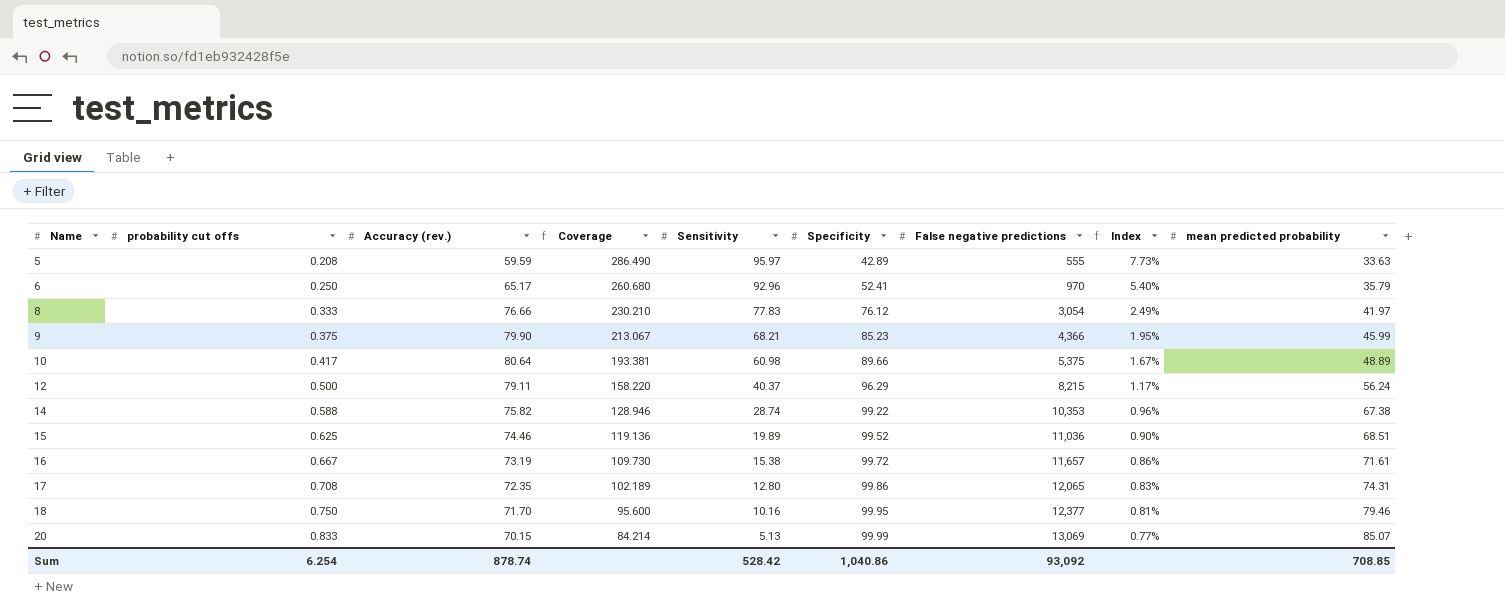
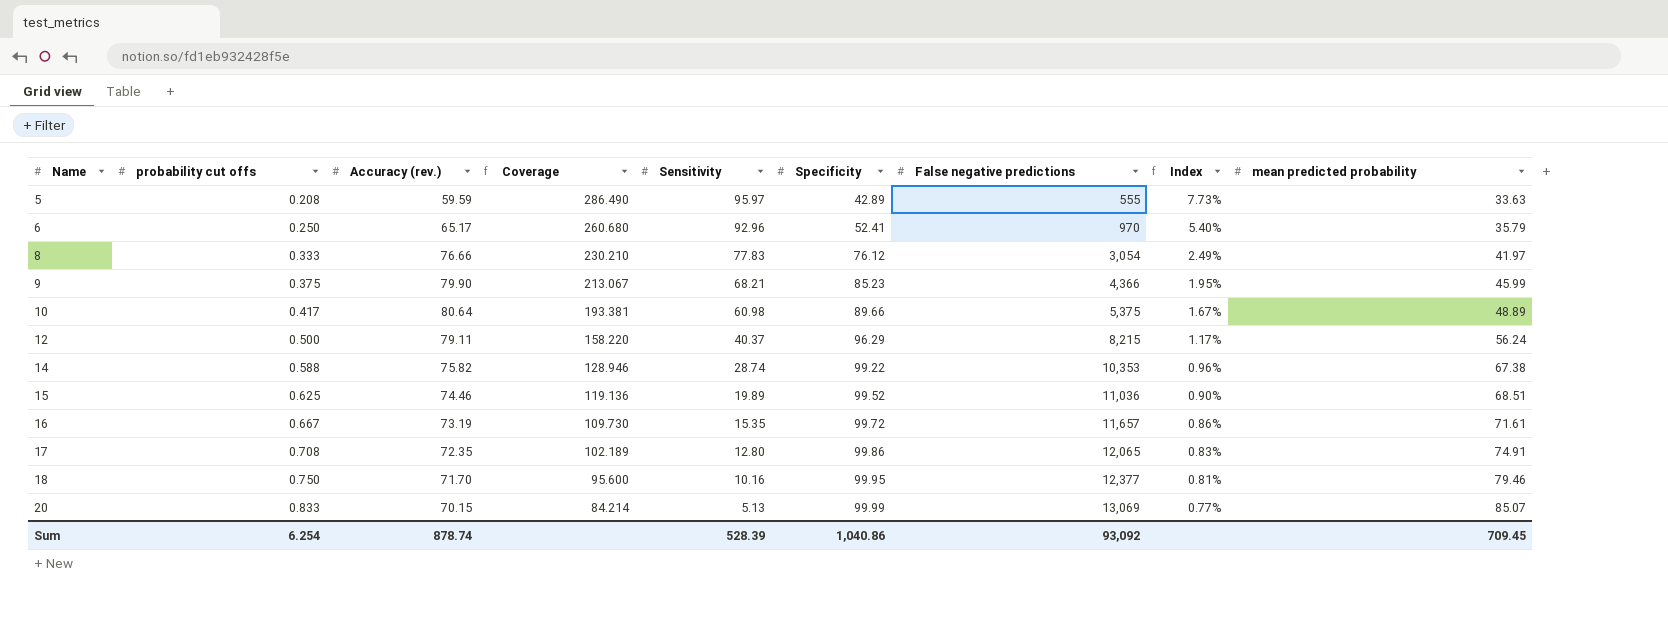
16 | Sensitivity: 15.38 -> 15.35
17 | mean predicted probability: 74.31 -> 74.91
Sum | Sensitivity: 528.42 -> 528.39
Sum | mean predicted probability: 708.85 -> 709.45

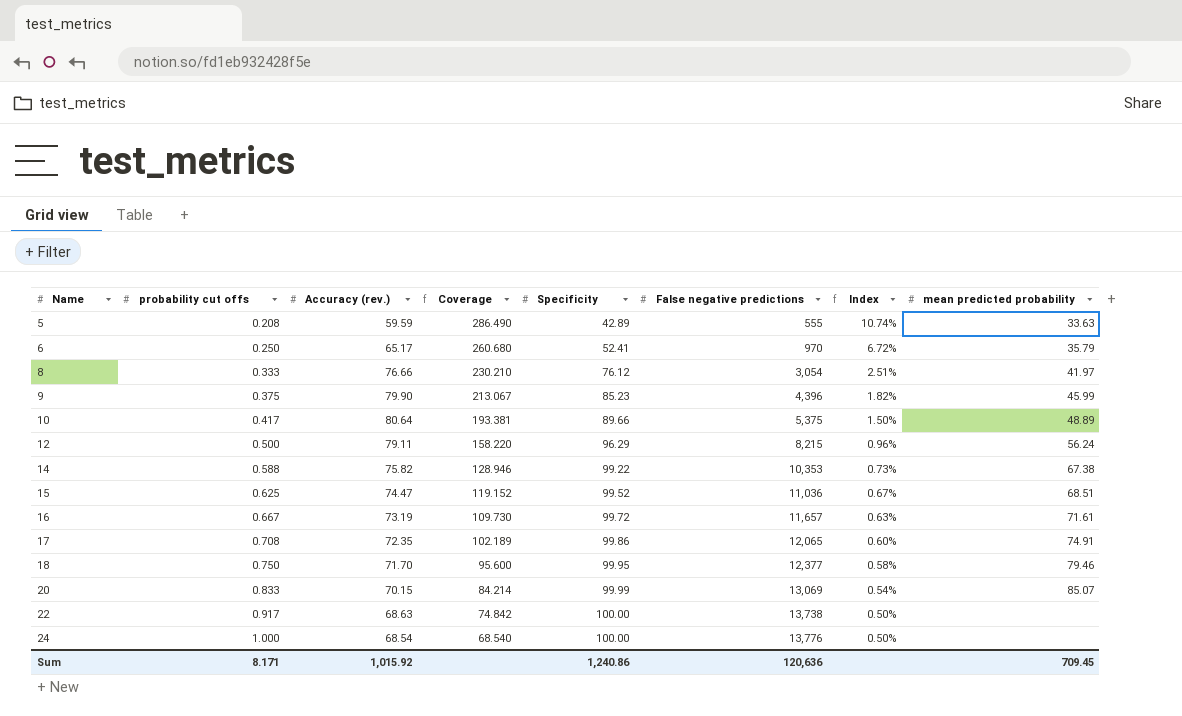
column Sensitivity | position: 5 -> none
column Index | formula: [Specificity] / [False negative predictions] -> [Accuracy (rev.)] / [False negative predictions]
9 | False negative predictions: 4,366 -> 4,396
15 | Accuracy (rev.): 74.46 -> 74.47
15 | Coverage: 119.136 -> 119.152
row 22: none -> 0.917 | 68.63 | 74.842 | 100.00 | 13,738 | 0.50% | none
row 24: none -> 1.000 | 68.54 | 68.540 | 100.00 | 13,776 | 0.50% | none
Sum | probability cut offs: 6.254 -> 8.171
Sum | Accuracy (rev.): 878.74 -> 1,015.92
Sum | Specificity: 1,040.86 -> 1,240.86
Sum | False negative predictions: 93,092 -> 120,636

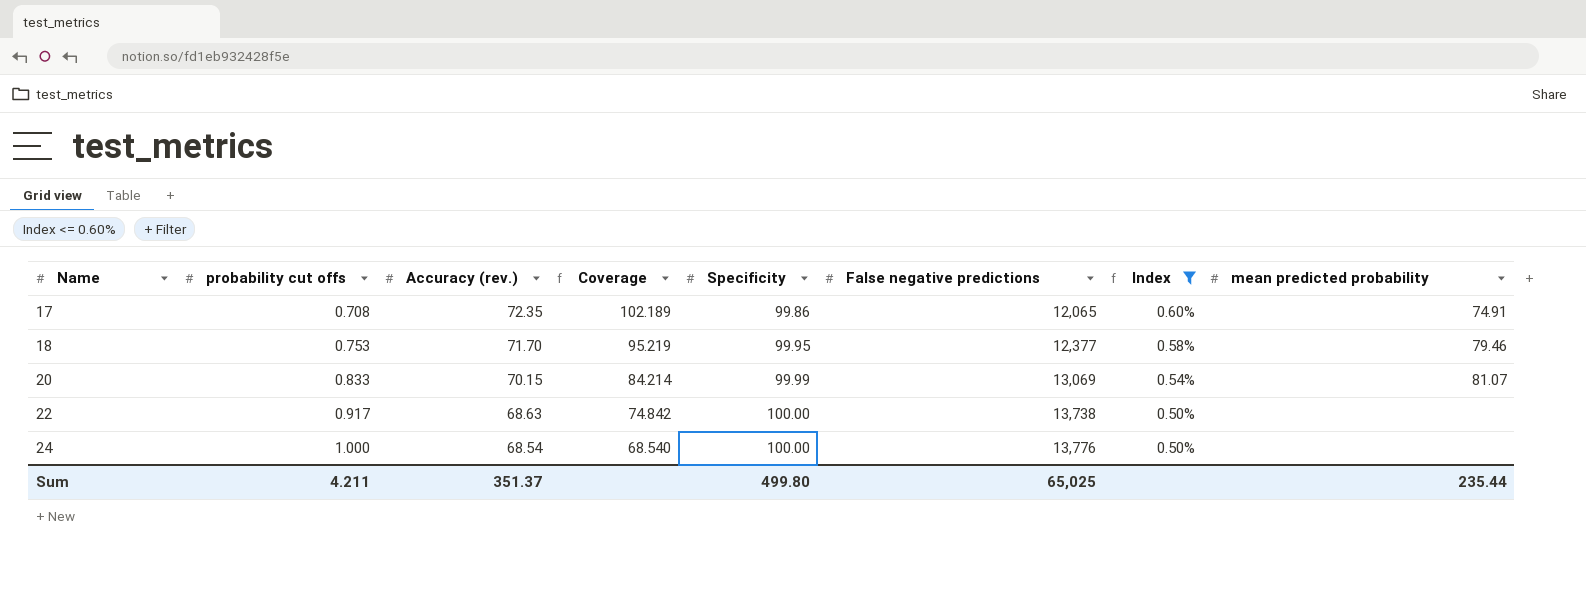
filter: none -> Index <= 0.60%
18 | probability cut offs: 0.750 -> 0.753
18 | Coverage: 95.600 -> 95.219
20 | mean predicted probability: 85.07 -> 81.07
Sum | probability cut offs: 8.171 -> 4.211
Sum | Accuracy (rev.): 1,015.92 -> 351.37
Sum | Specificity: 1,240.86 -> 499.80
Sum | False negative predictions: 120,636 -> 65,025
Sum | mean predicted probability: 709.45 -> 235.44

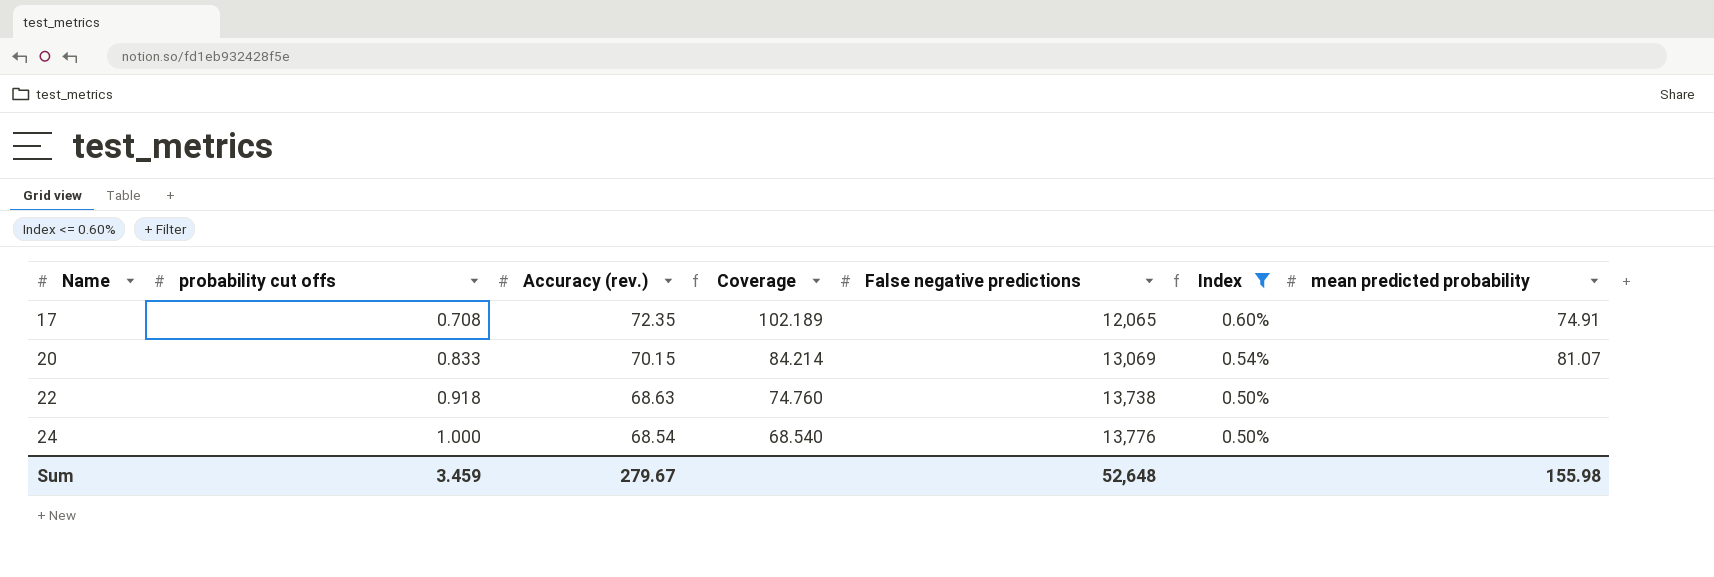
column Specificity | position: 5 -> none
row 18: 0.753 | 71.70 | 95.219 | 99.95 | 12,377 | 0.58% | 79.46 -> none
22 | probability cut offs: 0.917 -> 0.918
22 | Coverage: 74.842 -> 74.760
Sum | probability cut offs: 4.211 -> 3.459
Sum | Accuracy (rev.): 351.37 -> 279.67
Sum | False negative predictions: 65,025 -> 52,648
Sum | mean predicted probability: 235.44 -> 155.98

